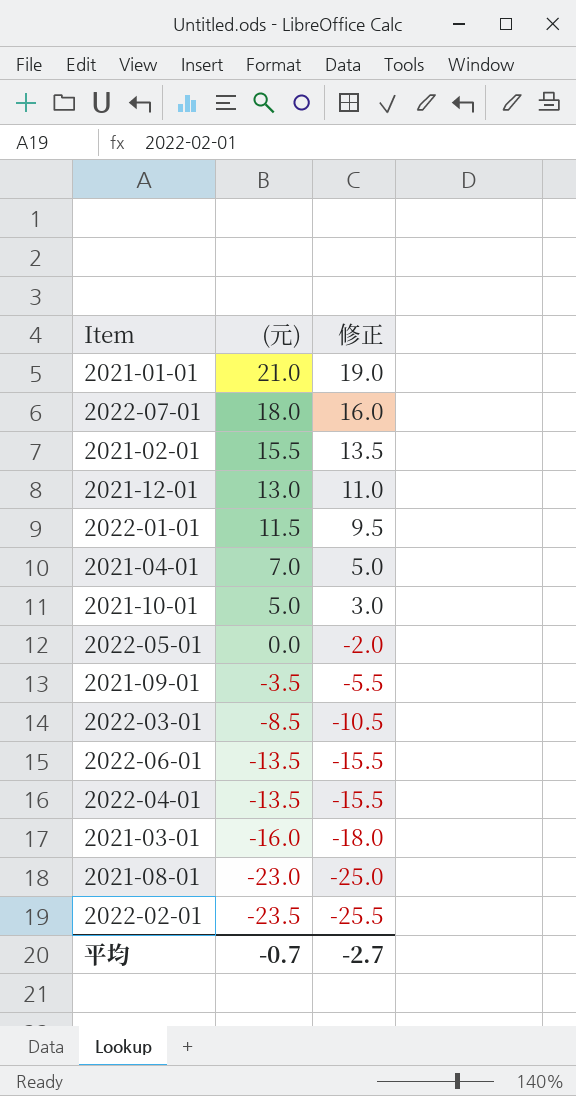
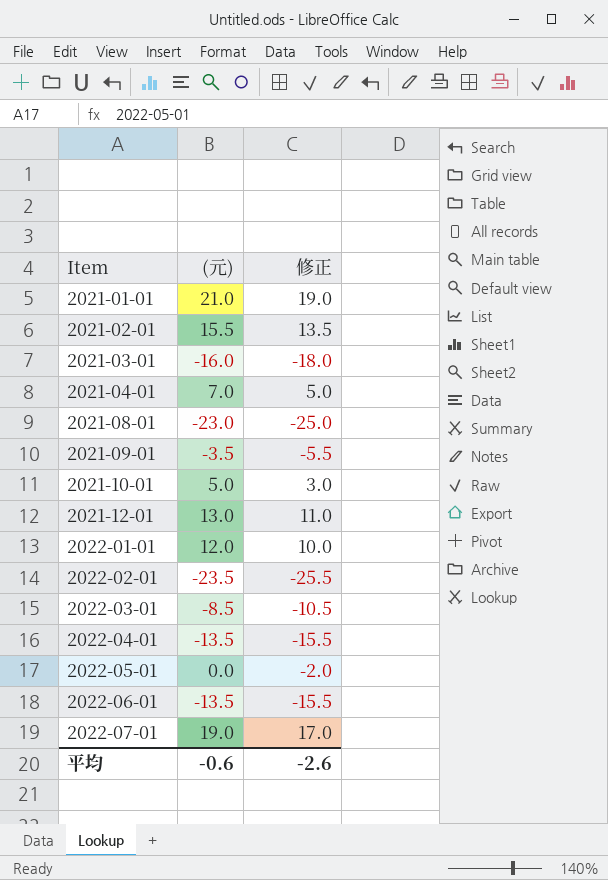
row order: (元) descending -> Item ascending
2022-01-01 | (元): 11.5 -> 12.0
2022-01-01 | 修正: 9.5 -> 10.0
2022-07-01 | (元): 18.0 -> 19.0
2022-07-01 | 修正: 16.0 -> 17.0
平均 | (元): -0.7 -> -0.6
平均 | 修正: -2.7 -> -2.6

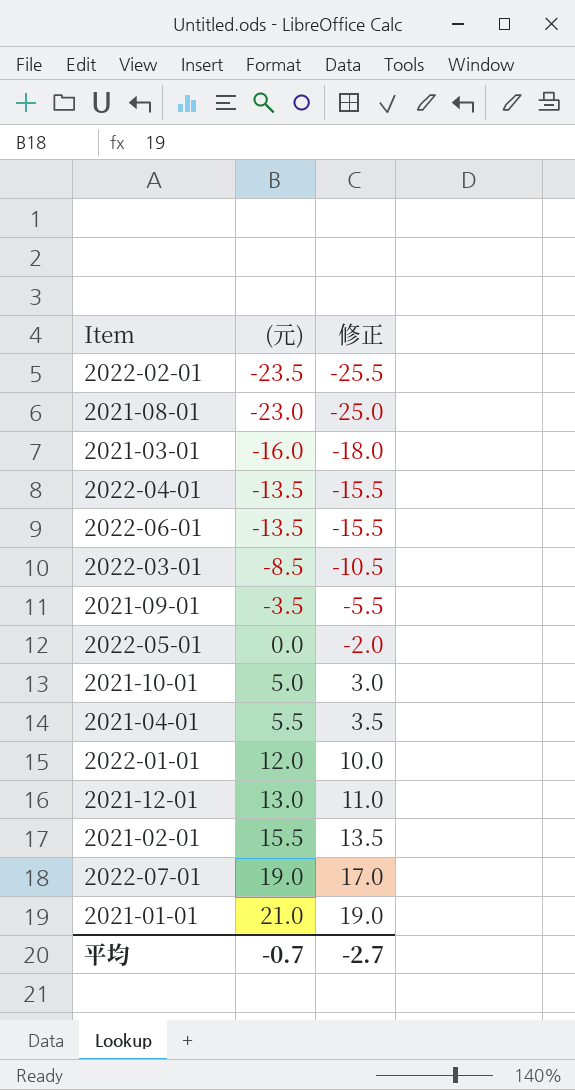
row order: Item ascending -> (元) ascending
2021-04-01 | (元): 7.0 -> 5.5
2021-04-01 | 修正: 5.0 -> 3.5
平均 | (元): -0.6 -> -0.7
平均 | 修正: -2.6 -> -2.7

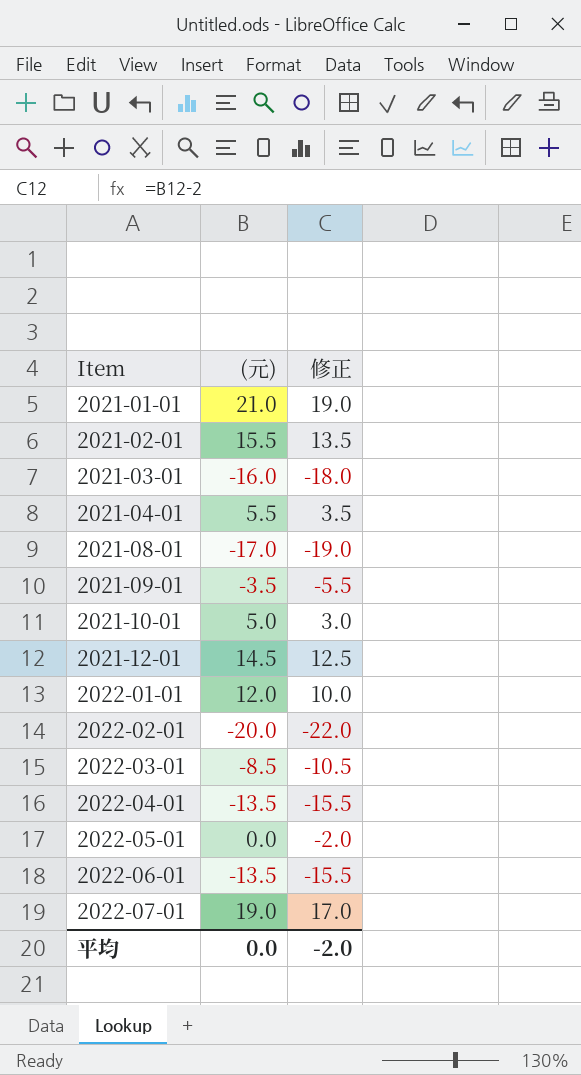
row order: (元) ascending -> Item ascending
2021-08-01 | (元): -23.0 -> -17.0
2021-08-01 | 修正: -25.0 -> -19.0
2021-12-01 | (元): 13.0 -> 14.5
2021-12-01 | 修正: 11.0 -> 12.5
2022-02-01 | (元): -23.5 -> -20.0
2022-02-01 | 修正: -25.5 -> -22.0
平均 | (元): -0.7 -> 0.0
平均 | 修正: -2.7 -> -2.0

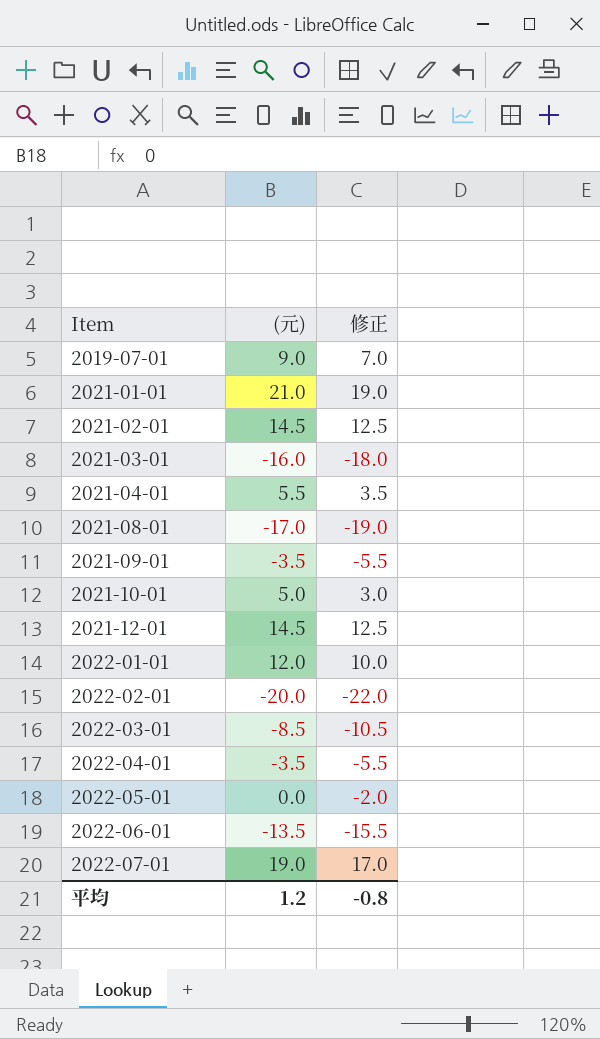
row 2019-07-01: none -> 9.0 | 7.0
2021-02-01 | (元): 15.5 -> 14.5
2021-02-01 | 修正: 13.5 -> 12.5
2022-04-01 | (元): -13.5 -> -3.5
2022-04-01 | 修正: -15.5 -> -5.5
平均 | (元): 0.0 -> 1.2
平均 | 修正: -2.0 -> -0.8

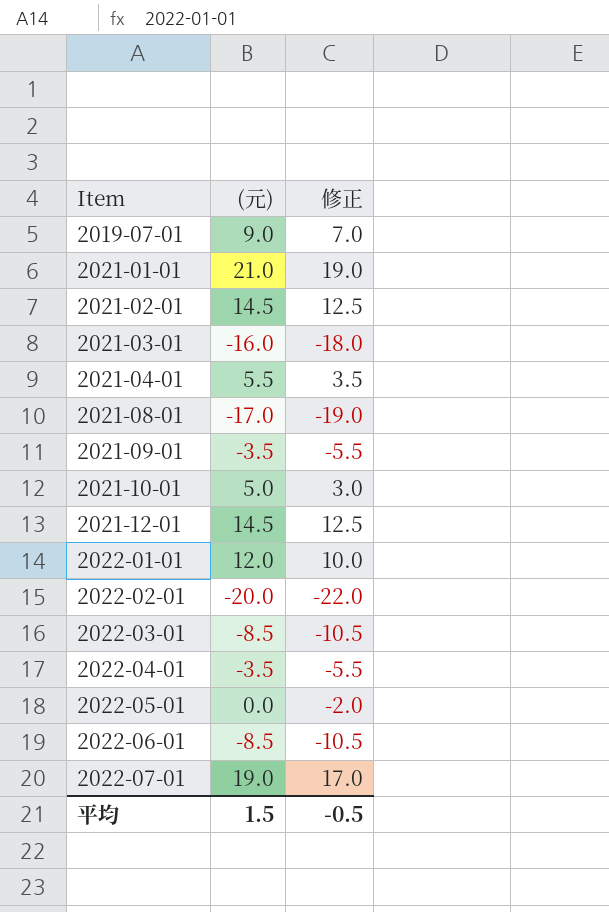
2022-06-01 | (元): -13.5 -> -8.5
2022-06-01 | 修正: -15.5 -> -10.5
平均 | (元): 1.2 -> 1.5
平均 | 修正: -0.8 -> -0.5

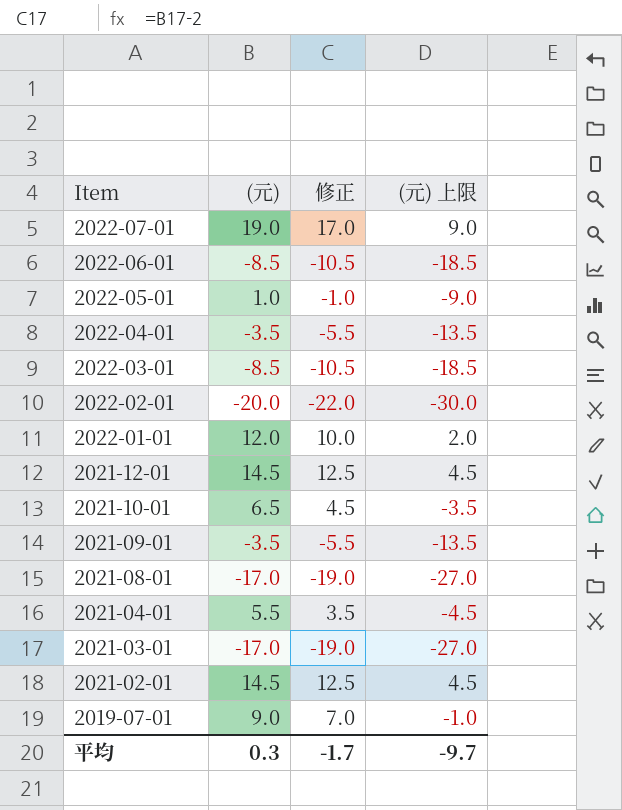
row order: Item ascending -> Item descending
column (元) 上限 | formula: none -> [(元)] - 10
row 2021-01-01: 21.0 | 19.0 -> none
2022-05-01 | (元): 0.0 -> 1.0
2022-05-01 | 修正: -2.0 -> -1.0
2021-10-01 | (元): 5.0 -> 6.5
2021-10-01 | 修正: 3.0 -> 4.5
2021-03-01 | (元): -16.0 -> -17.0
2021-03-01 | 修正: -18.0 -> -19.0
平均 | (元): 1.5 -> 0.3
平均 | 修正: -0.5 -> -1.7

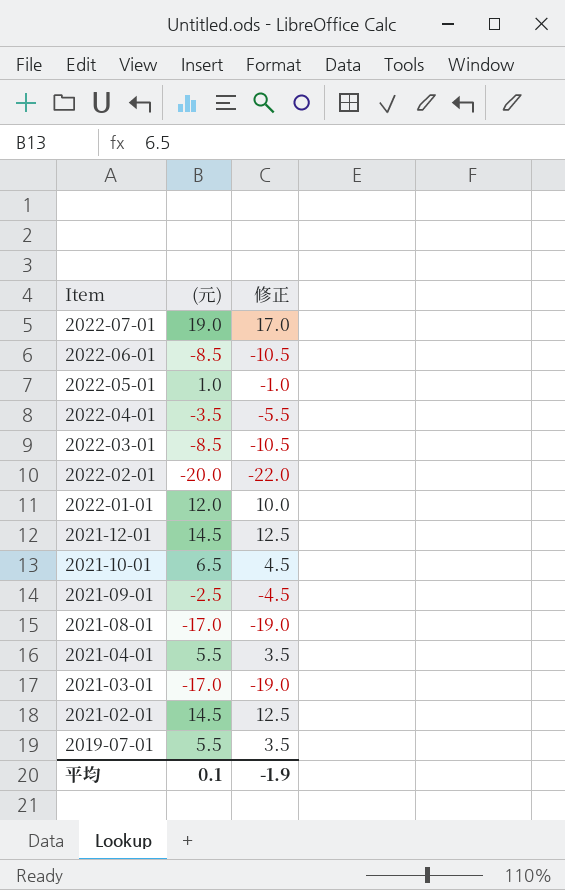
column (元) 上限 | formula: [(元)] - 10 -> none
2021-09-01 | (元): -3.5 -> -2.5
2021-09-01 | 修正: -5.5 -> -4.5
2019-07-01 | (元): 9.0 -> 5.5
2019-07-01 | 修正: 7.0 -> 3.5
平均 | (元): 0.3 -> 0.1
平均 | 修正: -1.7 -> -1.9

